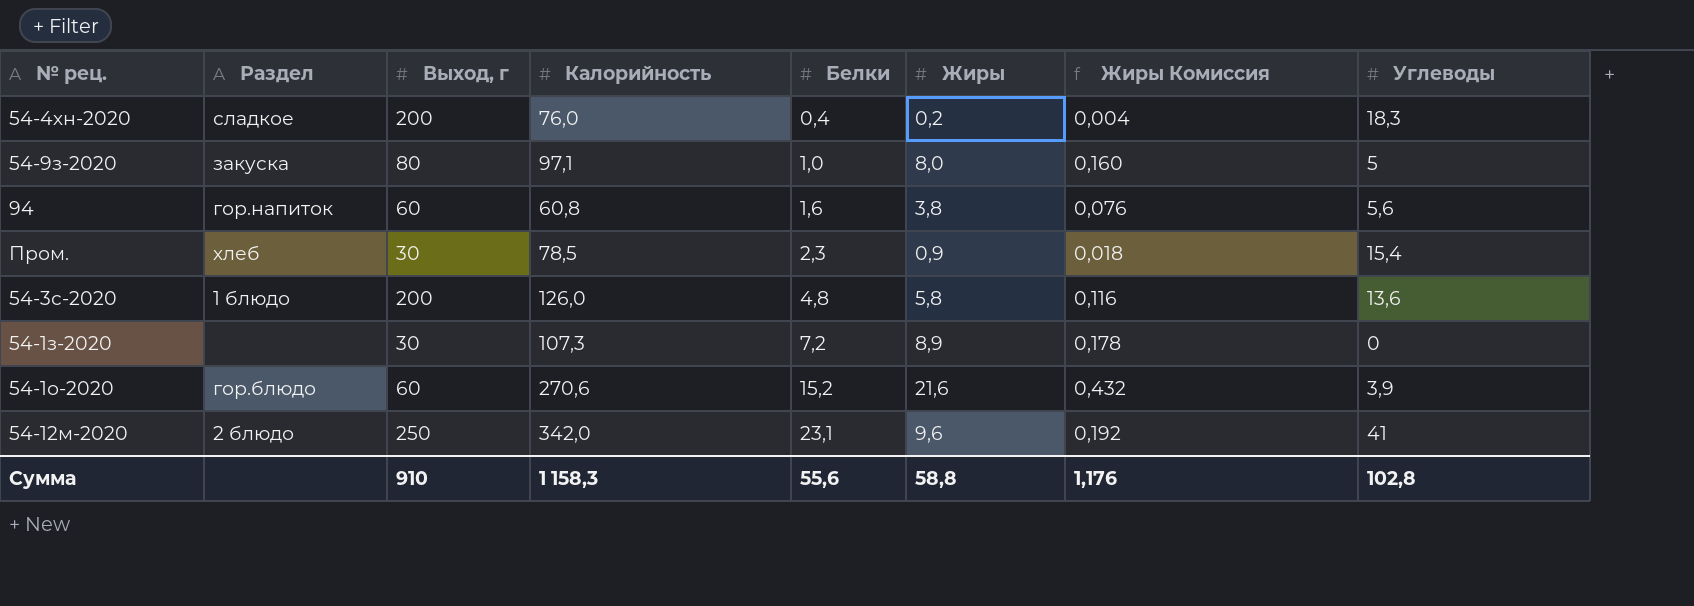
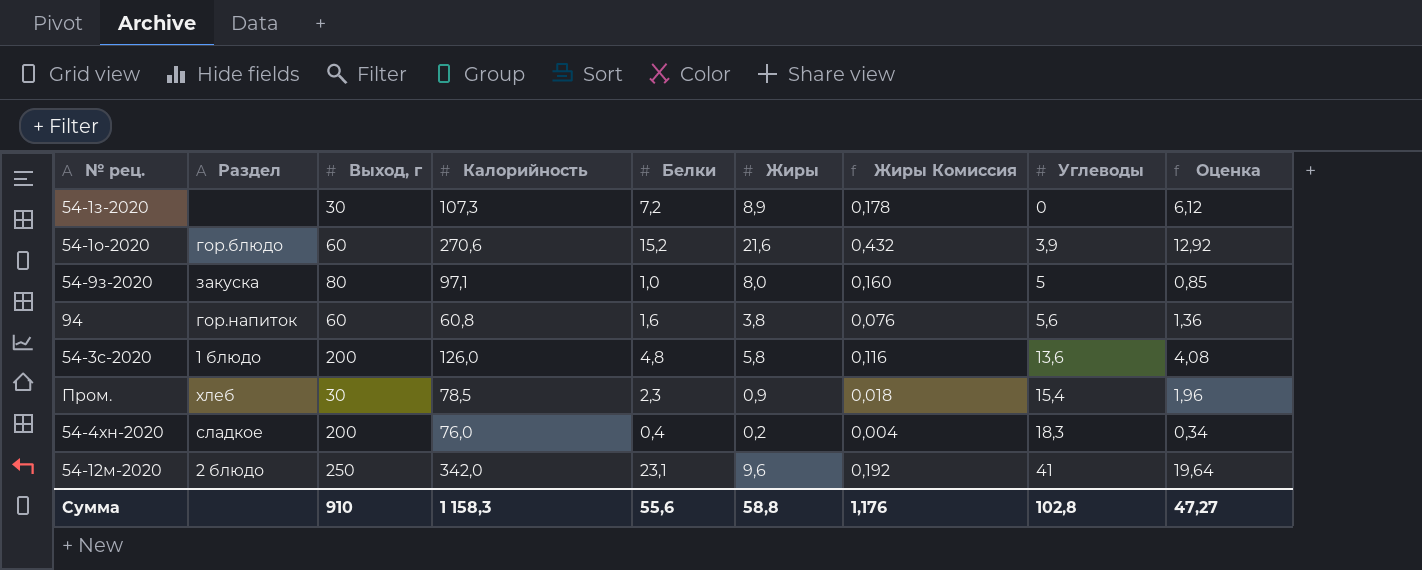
row order: Белки ascending -> Углеводы ascending
column Оценка | formula: none -> [Белки] * 0,85

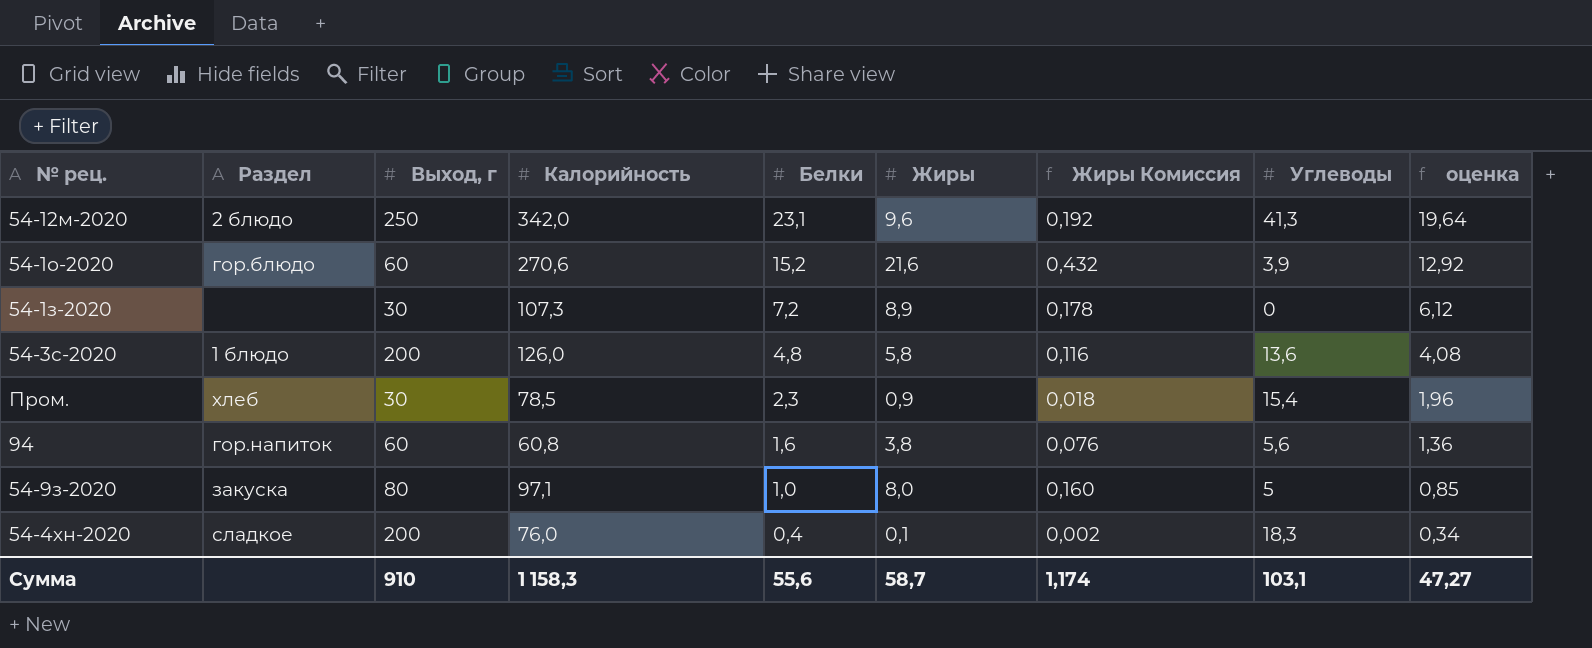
row order: Углеводы ascending -> Белки descending
column name: Оценка -> оценка
54-12м-2020 | Углеводы: 41 -> 41,3
54-4хн-2020 | Жиры: 0,2 -> 0,1
54-4хн-2020 | Жиры Комиссия: 0,004 -> 0,002
Сумма | Жиры: 58,8 -> 58,7
Сумма | Жиры Комиссия: 1,176 -> 1,174
Сумма | Углеводы: 102,8 -> 103,1

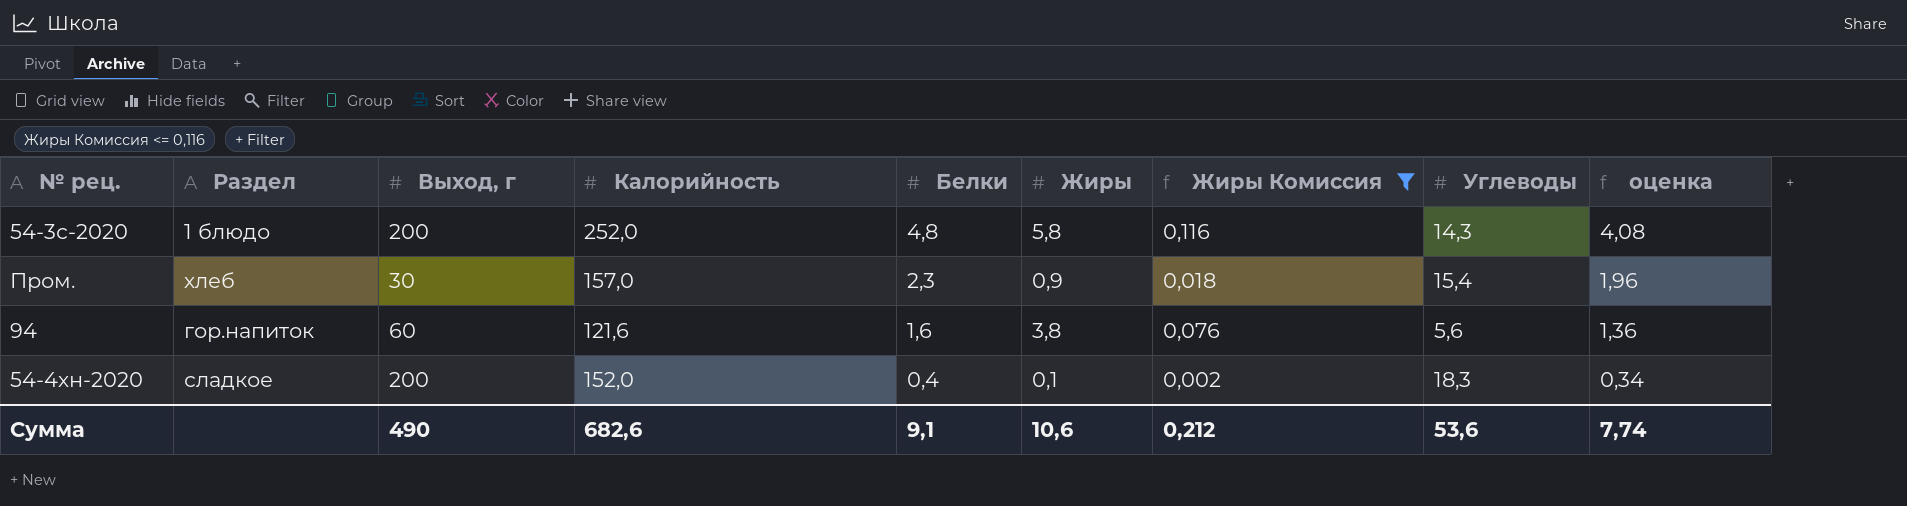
filter: none -> Жиры Комиссия <= 0,116
54-3с-2020 | Калорийность: 126,0 -> 252,0
54-3с-2020 | Углеводы: 13,6 -> 14,3
Пром. | Калорийность: 78,5 -> 157,0
94 | Калорийность: 60,8 -> 121,6
54-4хн-2020 | Калорийность: 76,0 -> 152,0
Сумма | Выход, г: 910 -> 490
Сумма | Калорийность: 1 158,3 -> 682,6
Сумма | Белки: 55,6 -> 9,1
Сумма | Жиры: 58,7 -> 10,6
Сумма | Жиры Комиссия: 1,174 -> 0,212
Сумма | Углеводы: 103,1 -> 53,6
Сумма | оценка: 47,27 -> 7,74

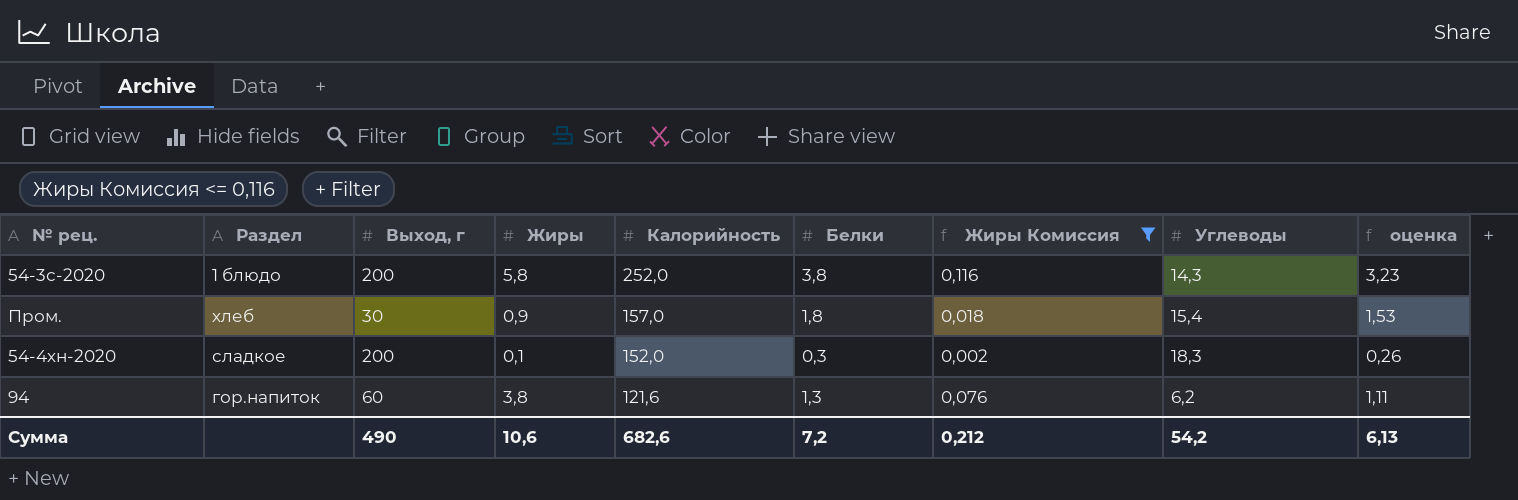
row order: Белки descending -> Калорийность descending
column Жиры | position: 6 -> 4
54-3с-2020 | Белки: 4,8 -> 3,8
54-3с-2020 | оценка: 4,08 -> 3,23
Пром. | Белки: 2,3 -> 1,8
Пром. | оценка: 1,96 -> 1,53
54-4хн-2020 | Белки: 0,4 -> 0,3
54-4хн-2020 | оценка: 0,34 -> 0,26
94 | Белки: 1,6 -> 1,3
94 | Углеводы: 5,6 -> 6,2
94 | оценка: 1,36 -> 1,11
Сумма | Белки: 9,1 -> 7,2
Сумма | Углеводы: 53,6 -> 54,2
Сумма | оценка: 7,74 -> 6,13

